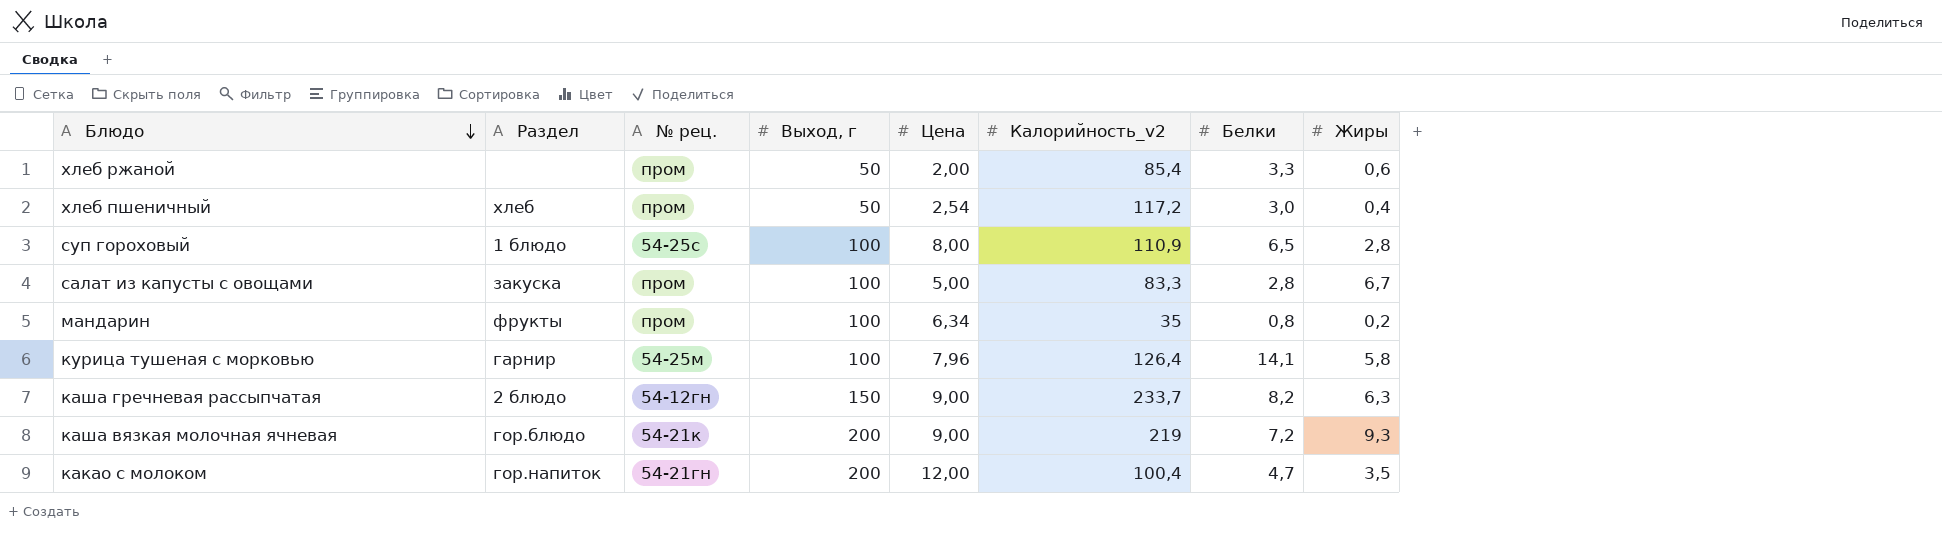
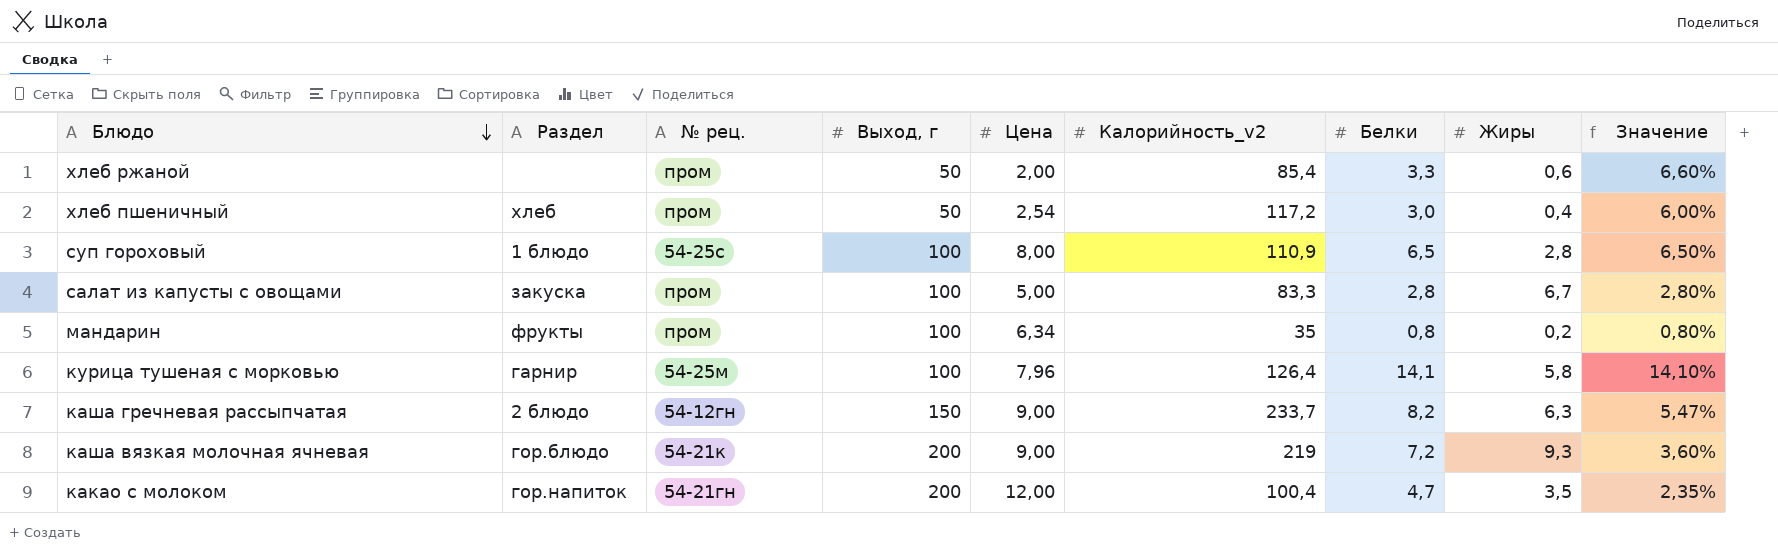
column Значение | formula: none -> [Белки] / [Выход, г]

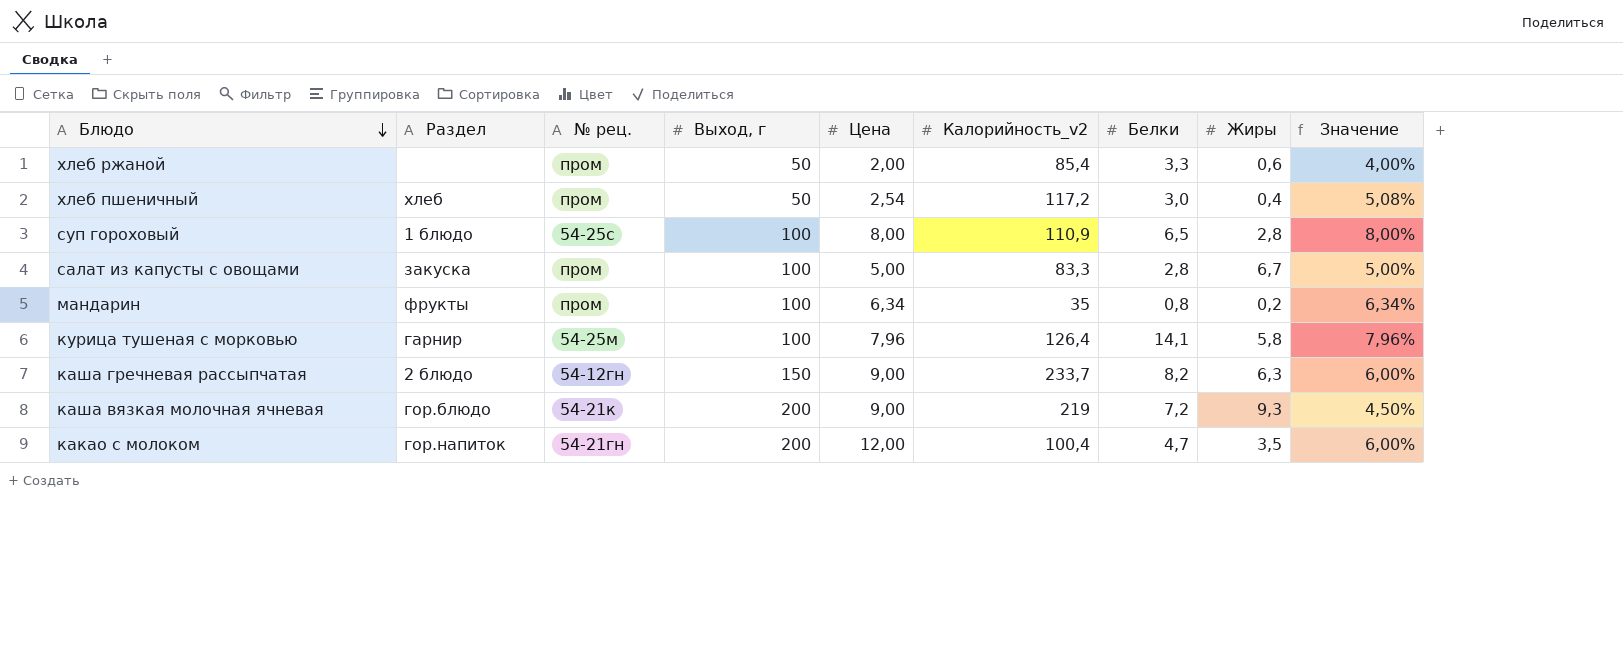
column Значение | formula: [Белки] / [Выход, г] -> [Цена] / [Выход, г]

